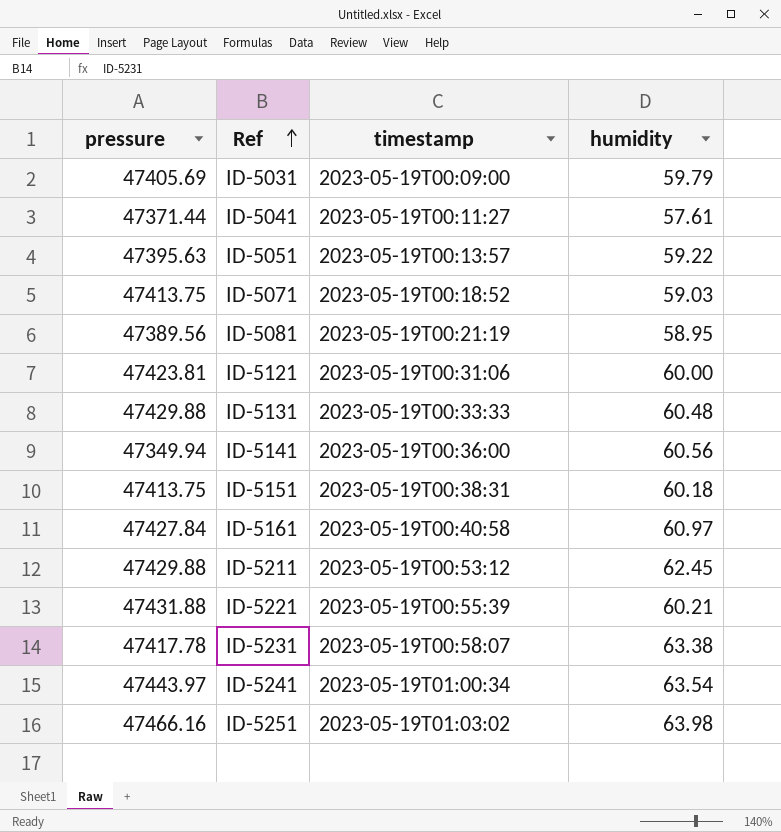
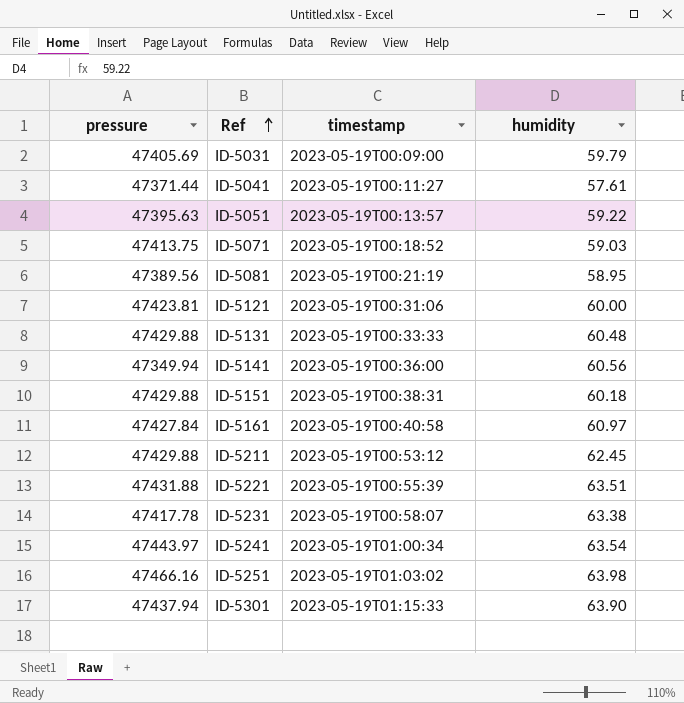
ID-5151 | pressure: 47413.75 -> 47429.88
ID-5221 | humidity: 60.21 -> 63.51
row ID-5301: none -> 47437.94 | 2023-05-19T01:15:33 | 63.90

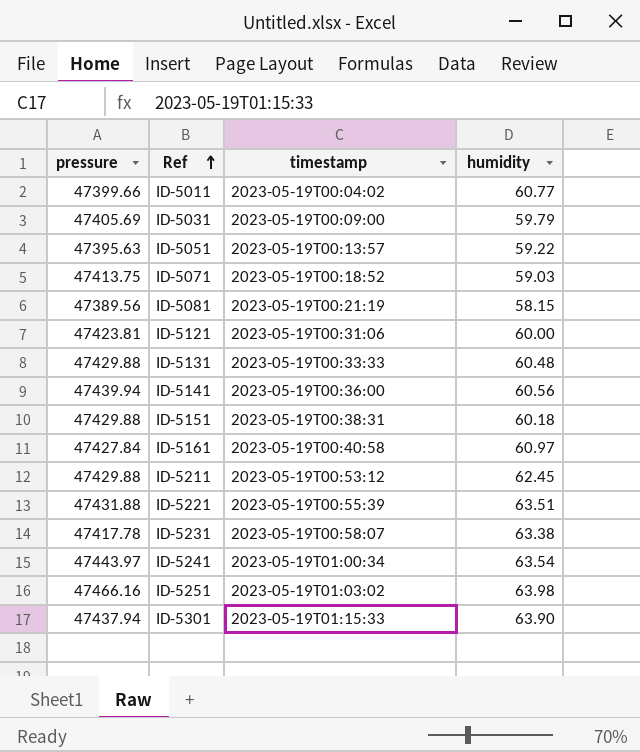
row ID-5041: 47371.44 | 2023-05-19T00:11:27 | 57.61 -> none
row ID-5011: none -> 47399.66 | 2023-05-19T00:04:02 | 60.77
ID-5081 | humidity: 58.95 -> 58.15
ID-5141 | pressure: 47349.94 -> 47439.94

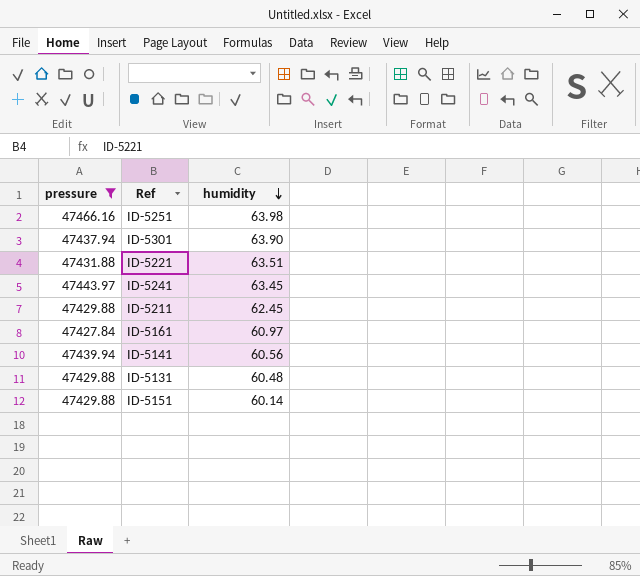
filter: none -> pressure >= 47427.84
row order: Ref ascending -> humidity descending
column timestamp | position: 3 -> none
ID-5241 | humidity: 63.54 -> 63.45
ID-5151 | humidity: 60.18 -> 60.14

